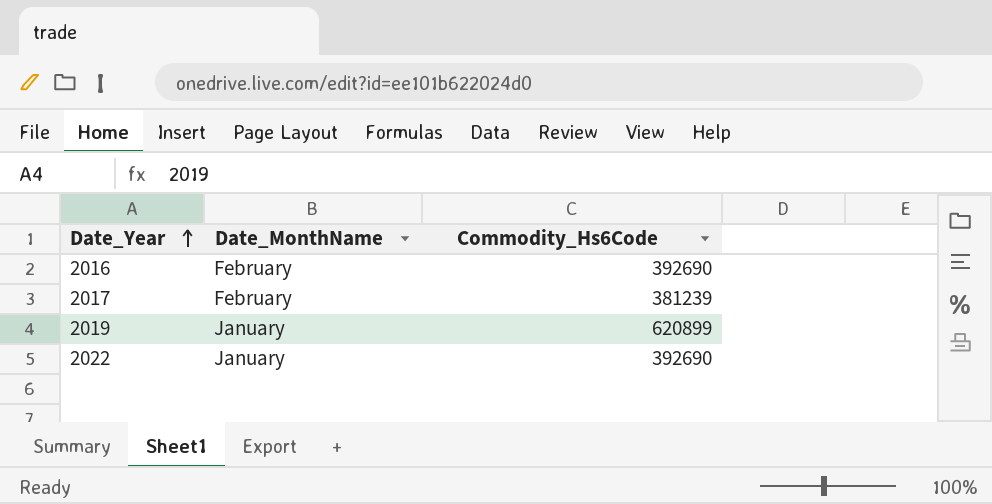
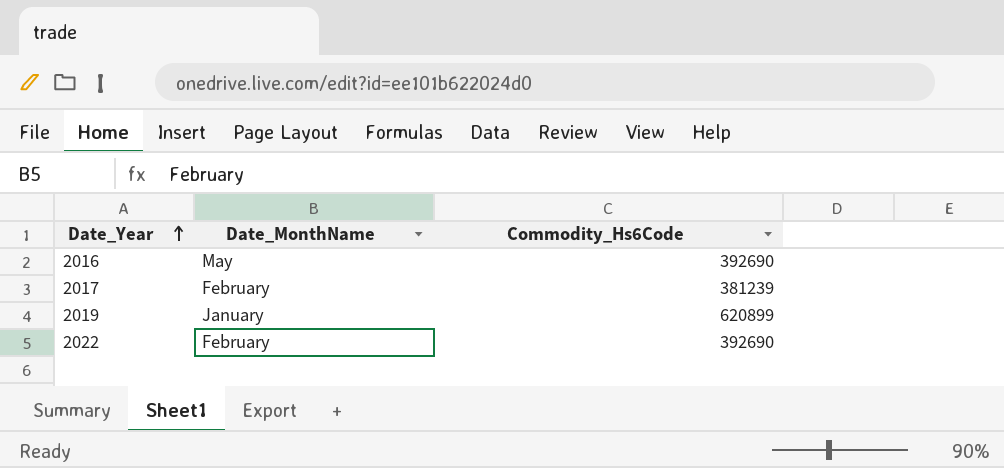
2016 | Date_MonthName: February -> May
2022 | Date_MonthName: January -> February

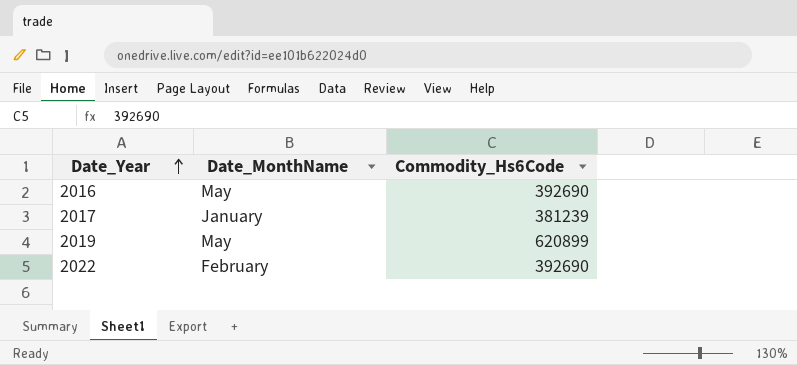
2017 | Date_MonthName: February -> January
2019 | Date_MonthName: January -> May

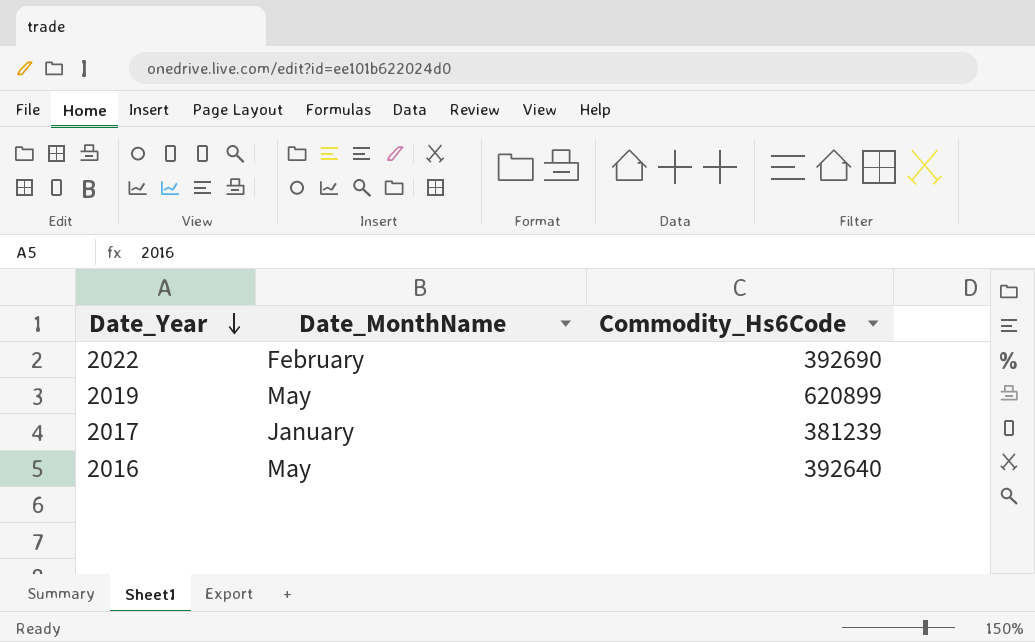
row order: Date_Year ascending -> Date_Year descending
2016 | Commodity_Hs6Code: 392690 -> 392640

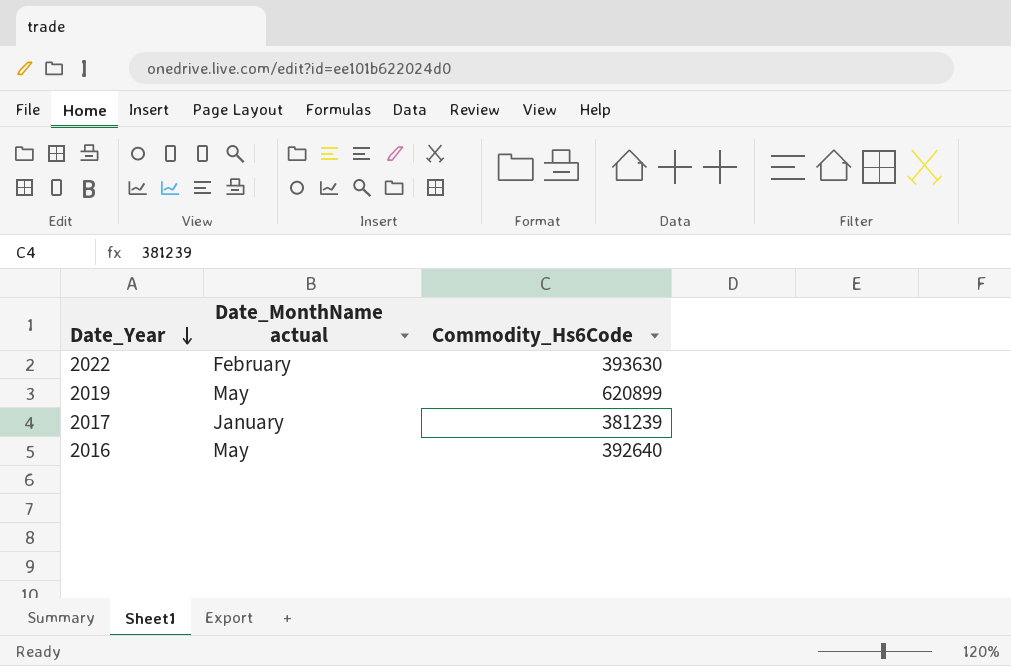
column name: Date_MonthName -> Date_MonthName actual
2022 | Commodity_Hs6Code: 392690 -> 393630

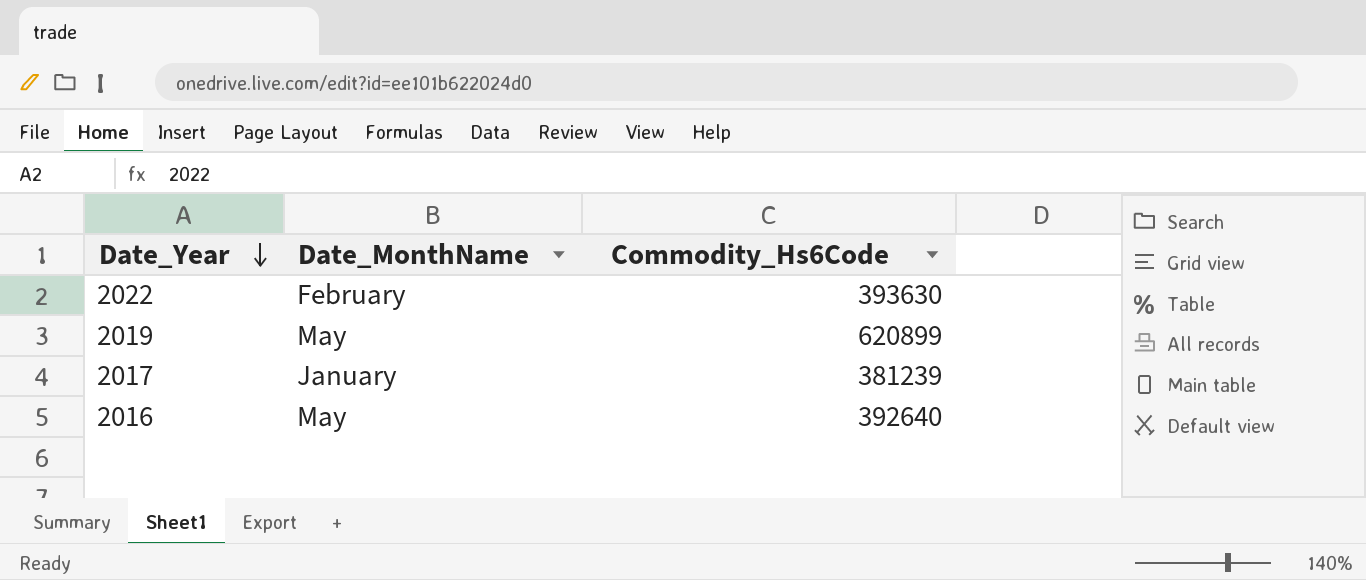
column name: Date_MonthName actual -> Date_MonthName

